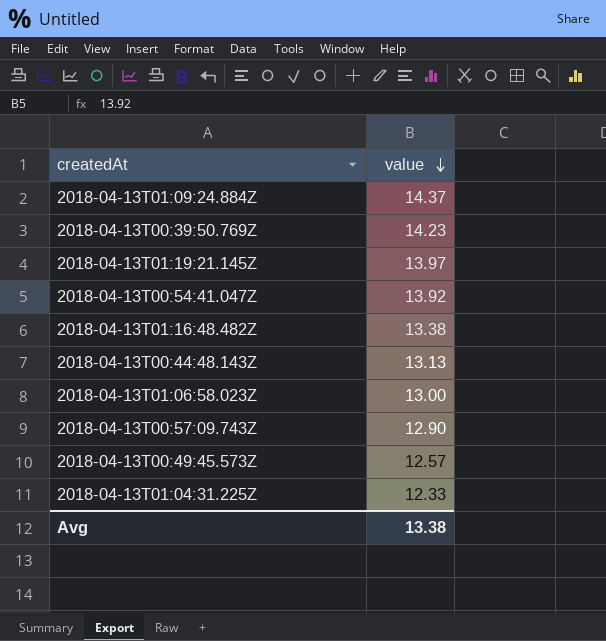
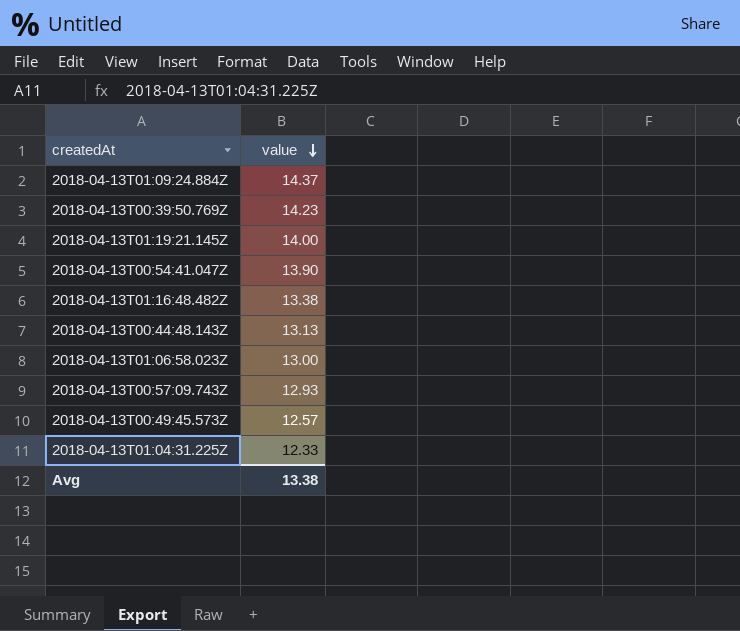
2018-04-13T01:19:21.145Z | value: 13.97 -> 14.00
2018-04-13T00:54:41.047Z | value: 13.92 -> 13.90
2018-04-13T00:57:09.743Z | value: 12.90 -> 12.93

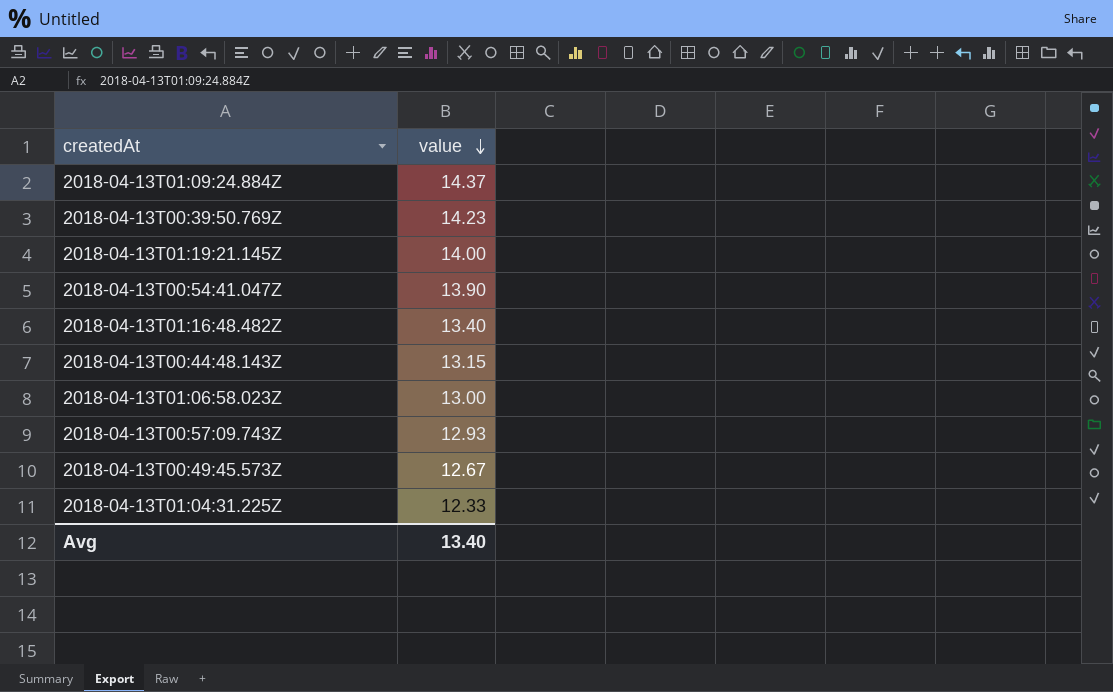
2018-04-13T01:16:48.482Z | value: 13.38 -> 13.40
2018-04-13T00:44:48.143Z | value: 13.13 -> 13.15
2018-04-13T00:49:45.573Z | value: 12.57 -> 12.67
Avg | value: 13.38 -> 13.40

